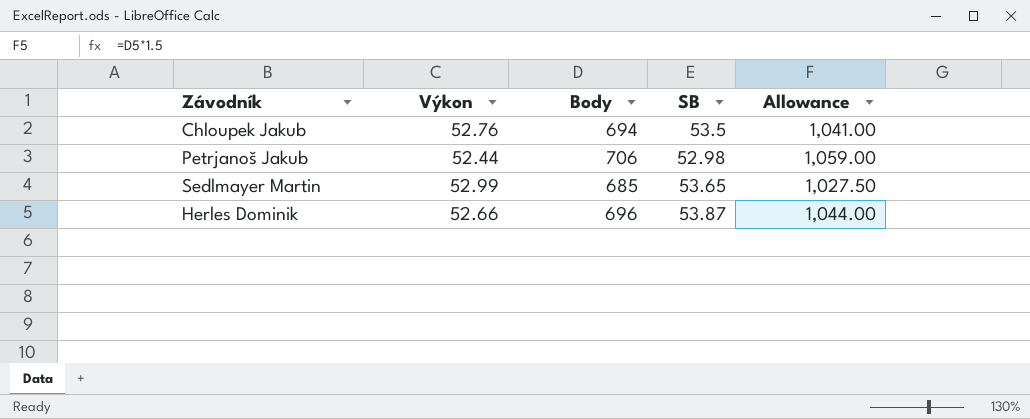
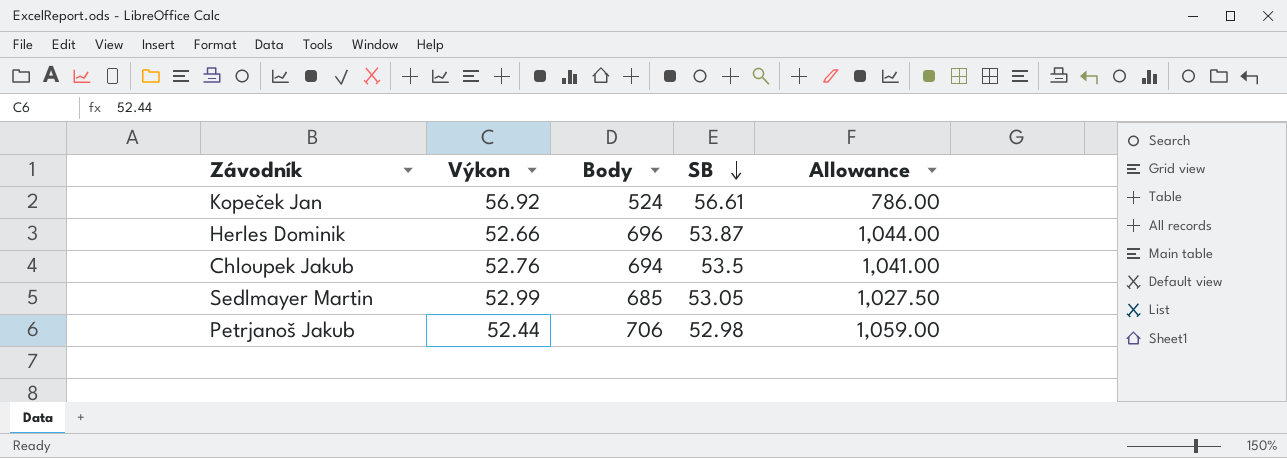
row order: none -> SB descending
row Kopeček Jan: none -> 56.92 | 524 | 56.61 | 786.00
Sedlmayer Martin | SB: 53.65 -> 53.05

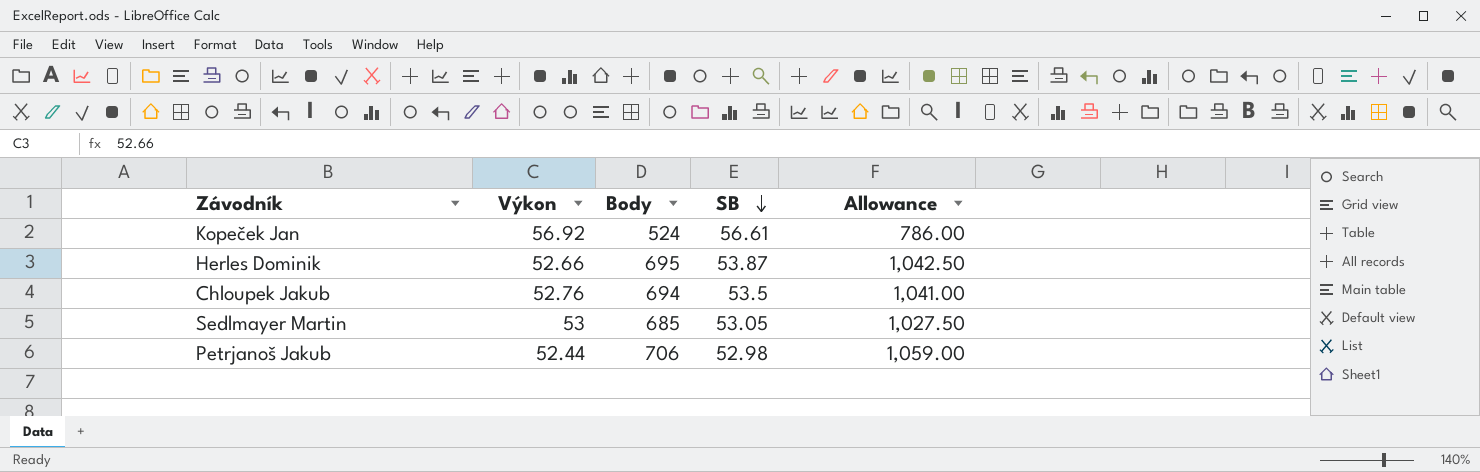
Herles Dominik | Body: 696 -> 695
Herles Dominik | Allowance: 1,044.00 -> 1,042.50
Sedlmayer Martin | Výkon: 52.99 -> 53

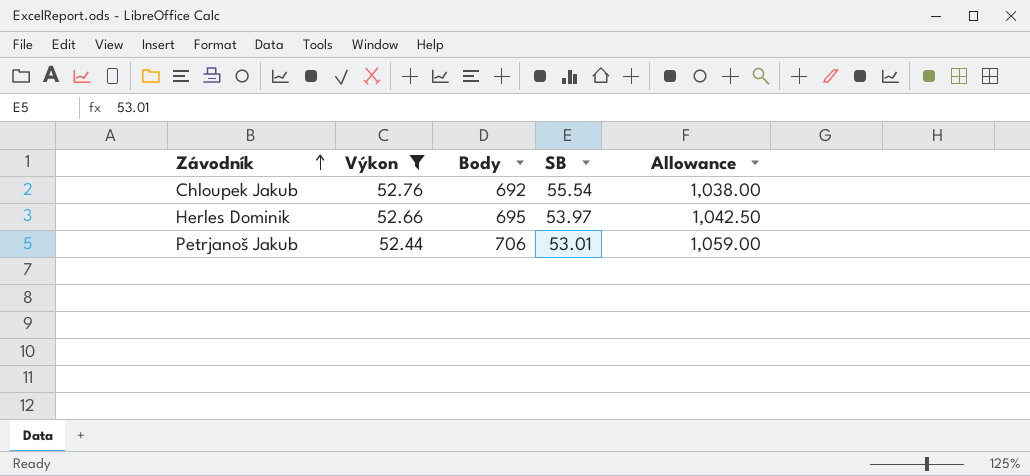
filter: none -> Výkon <= 52.76
row order: SB descending -> Závodník ascending
Chloupek Jakub | Body: 694 -> 692
Chloupek Jakub | SB: 53.5 -> 55.54
Chloupek Jakub | Allowance: 1,041.00 -> 1,038.00
Herles Dominik | SB: 53.87 -> 53.97
Petrjanoš Jakub | SB: 52.98 -> 53.01

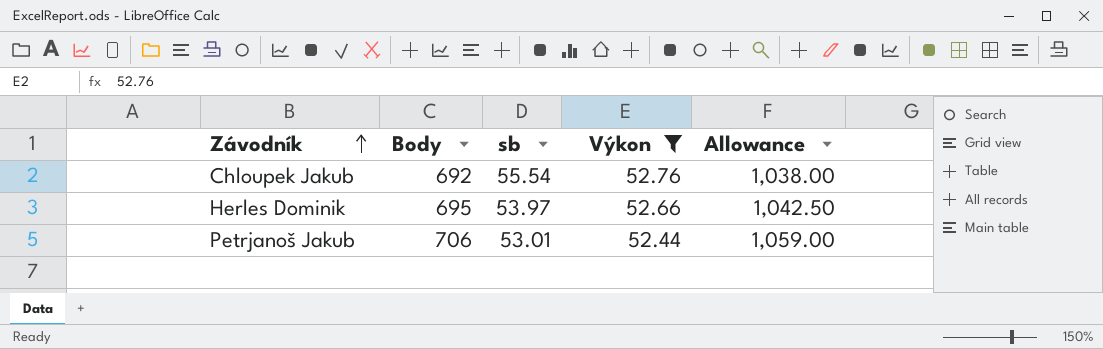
column name: SB -> sb
column Výkon | position: 2 -> 4

